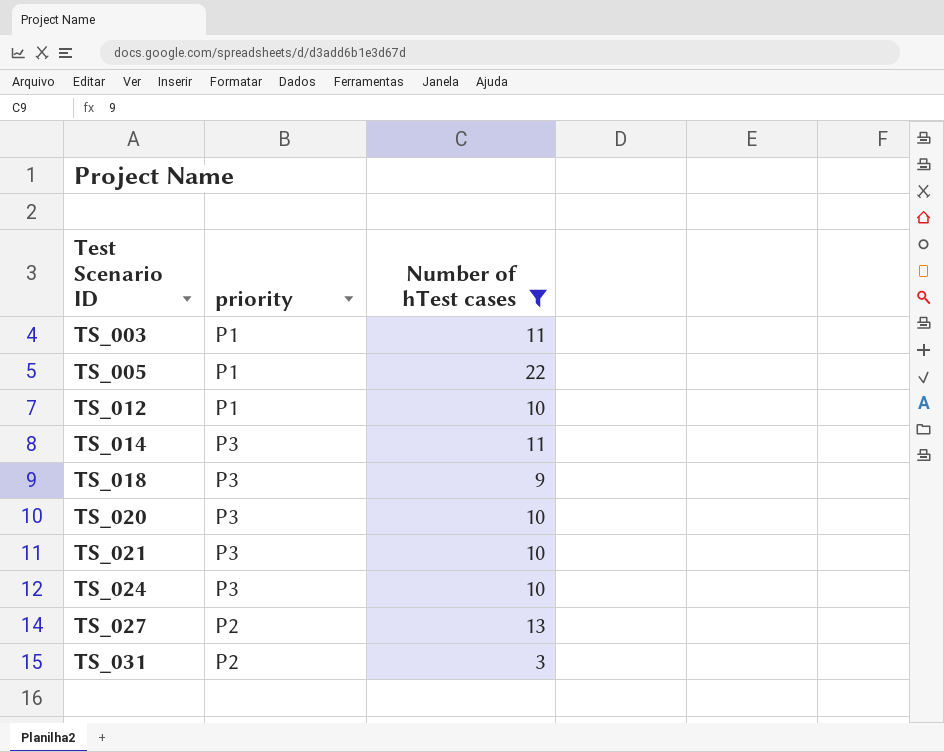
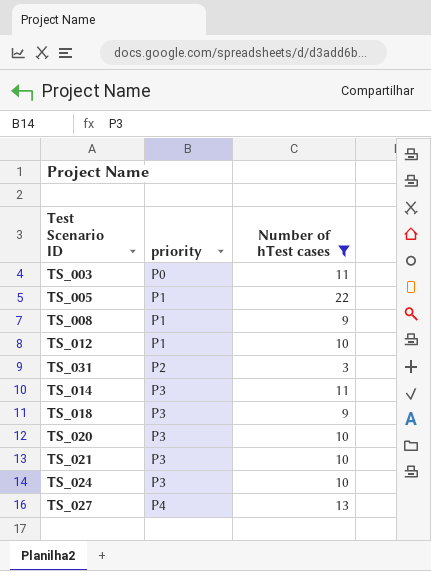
row order: Test Scenario ID ascending -> priority ascending
TS_003 | priority: P1 -> P0
row TS_008: none -> P1 | 9
TS_027 | priority: P2 -> P4

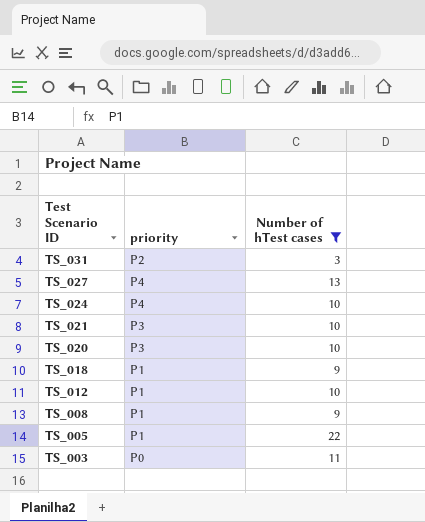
row order: priority ascending -> Test Scenario ID descending
row TS_014: P3 | 11 -> none
TS_024 | priority: P3 -> P4
TS_018 | priority: P3 -> P1

